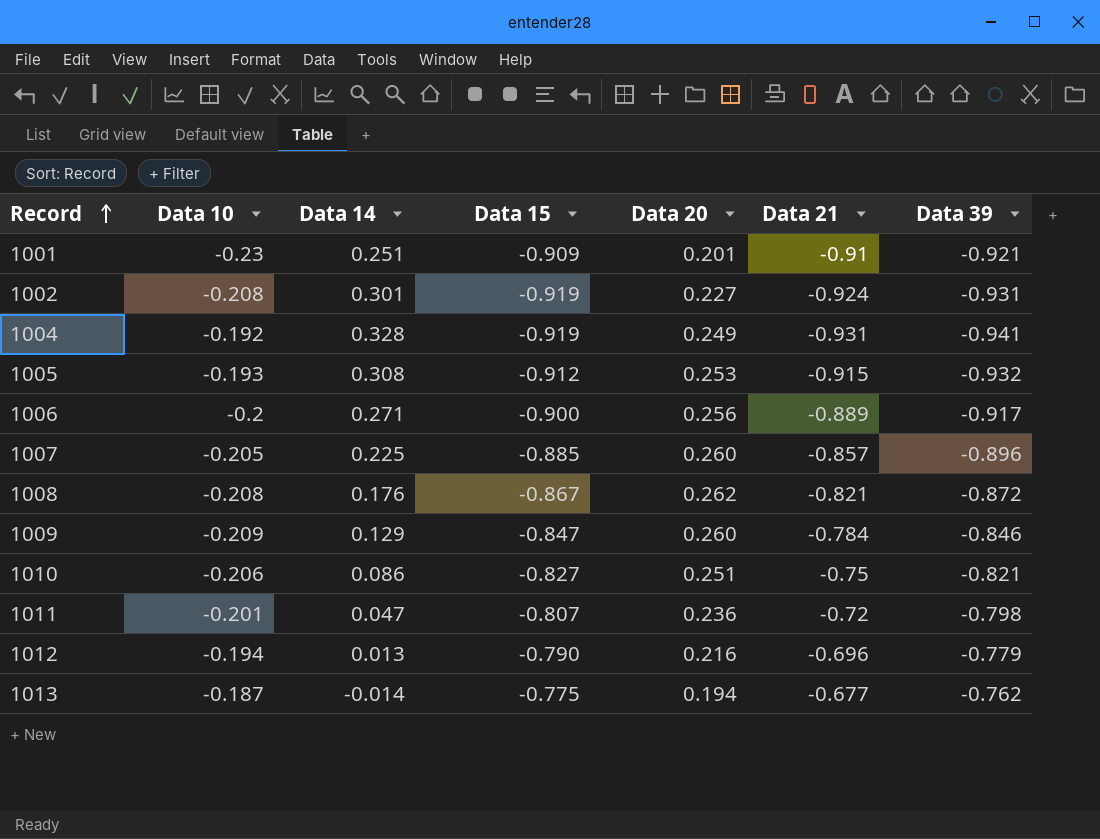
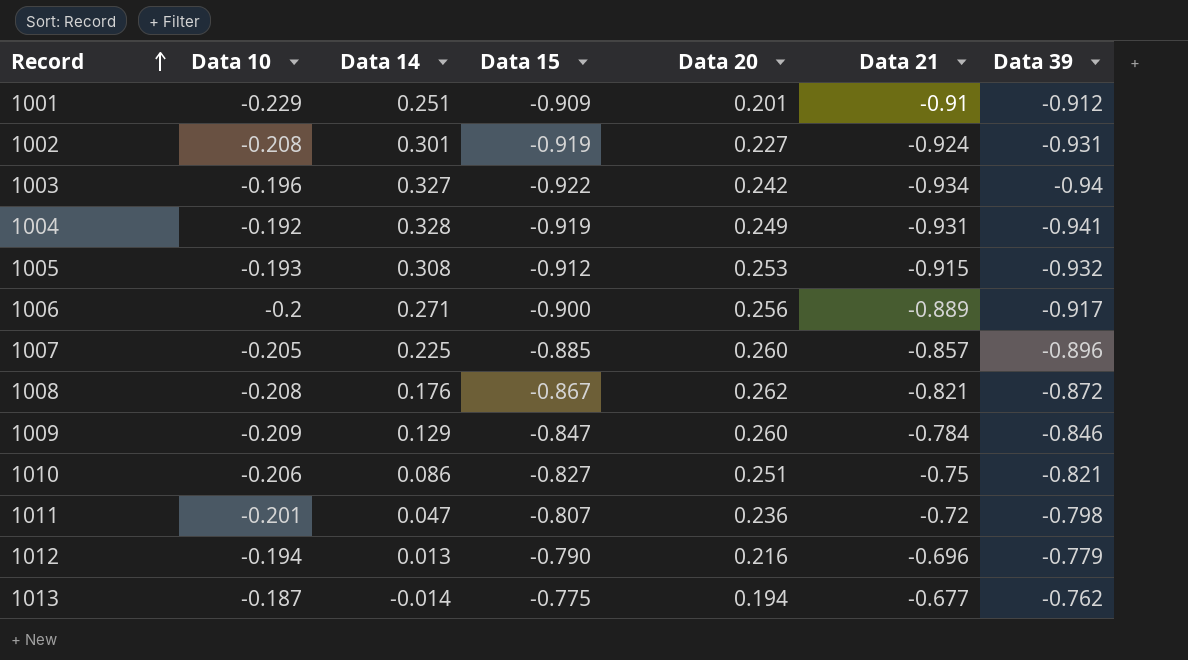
1001 | Data 10: -0.23 -> -0.229
1001 | Data 39: -0.921 -> -0.912
row 1003: none -> -0.196 | 0.327 | -0.922 | 0.242 | -0.934 | -0.94

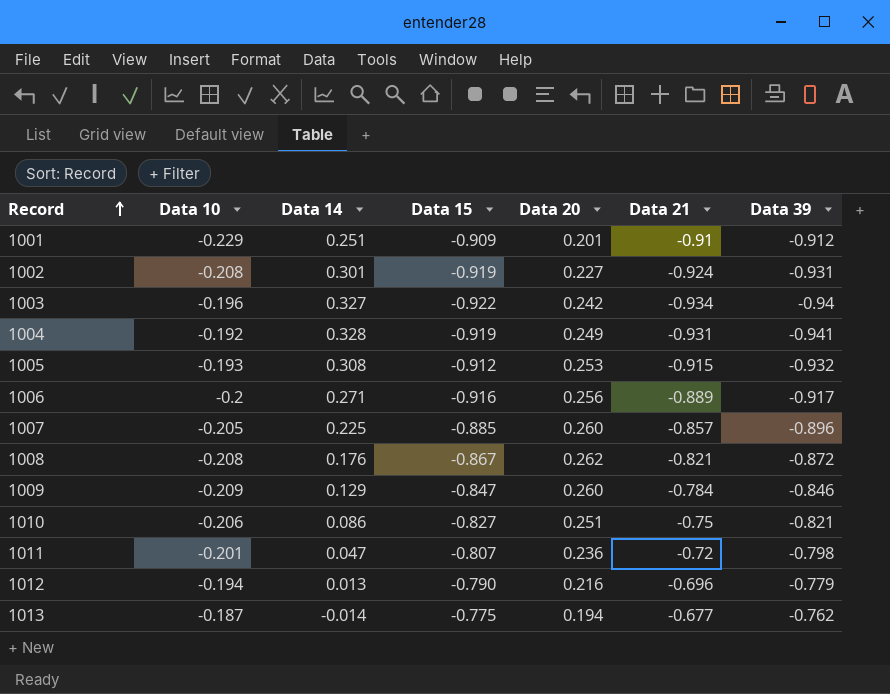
1006 | Data 15: -0.900 -> -0.916

